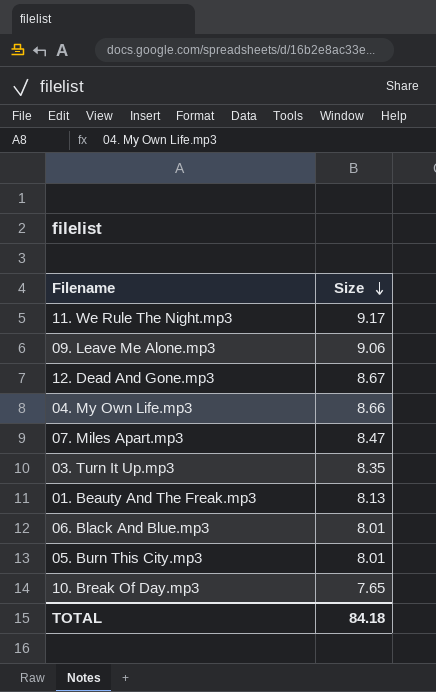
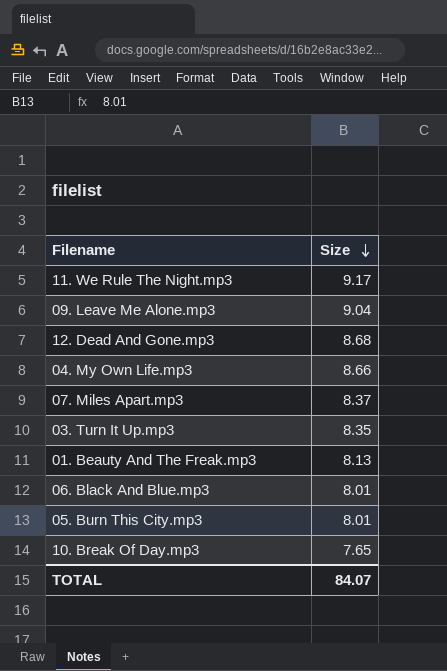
09. Leave Me Alone.mp3 | Size: 9.06 -> 9.04
12. Dead And Gone.mp3 | Size: 8.67 -> 8.68
07. Miles Apart.mp3 | Size: 8.47 -> 8.37
TOTAL | Size: 84.18 -> 84.07

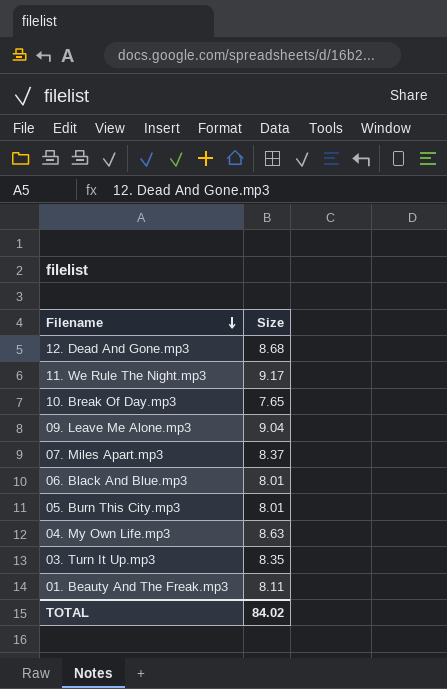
row order: Size descending -> Filename descending
04. My Own Life.mp3 | Size: 8.66 -> 8.63
01. Beauty And The Freak.mp3 | Size: 8.13 -> 8.11
TOTAL | Size: 84.07 -> 84.02

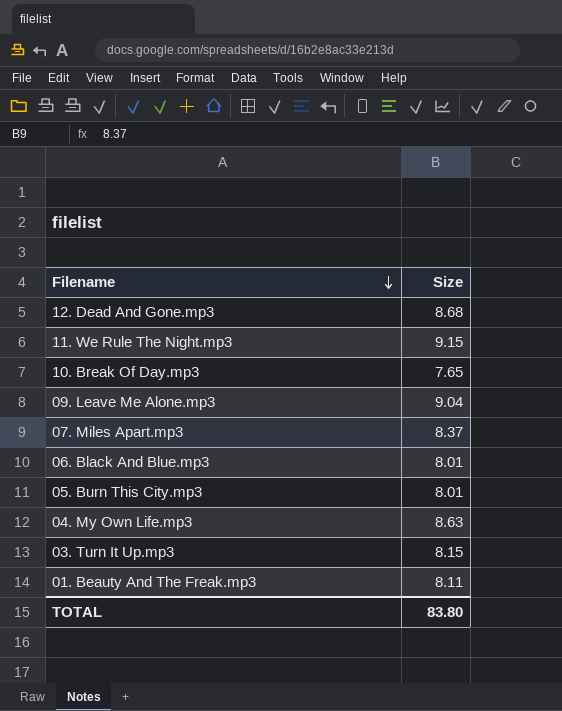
11. We Rule The Night.mp3 | Size: 9.17 -> 9.15
03. Turn It Up.mp3 | Size: 8.35 -> 8.15
TOTAL | Size: 84.02 -> 83.80

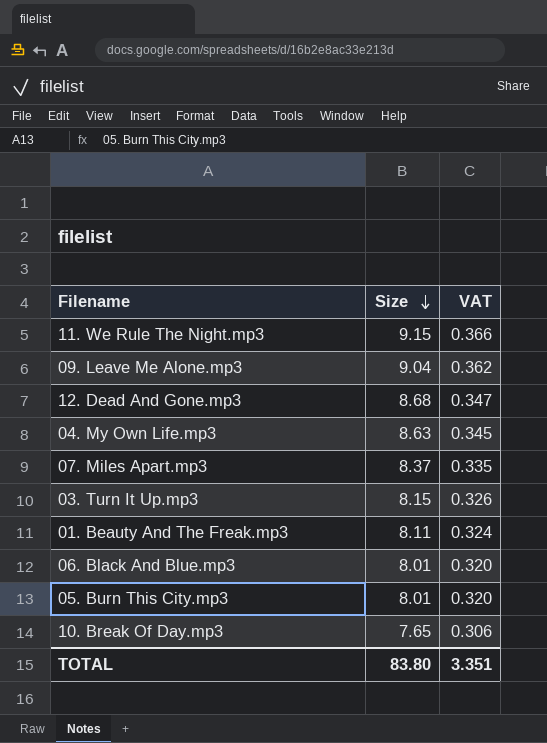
row order: Filename descending -> Size descending
column VAT | formula: none -> [Size] * 0.04

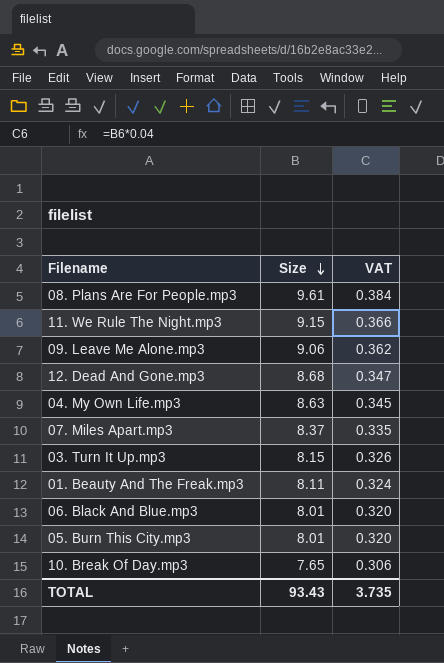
row 08. Plans Are For People.mp3: none -> 9.61 | 0.384
09. Leave Me Alone.mp3 | Size: 9.04 -> 9.06
TOTAL | Size: 83.80 -> 93.43
TOTAL | VAT: 3.351 -> 3.735

